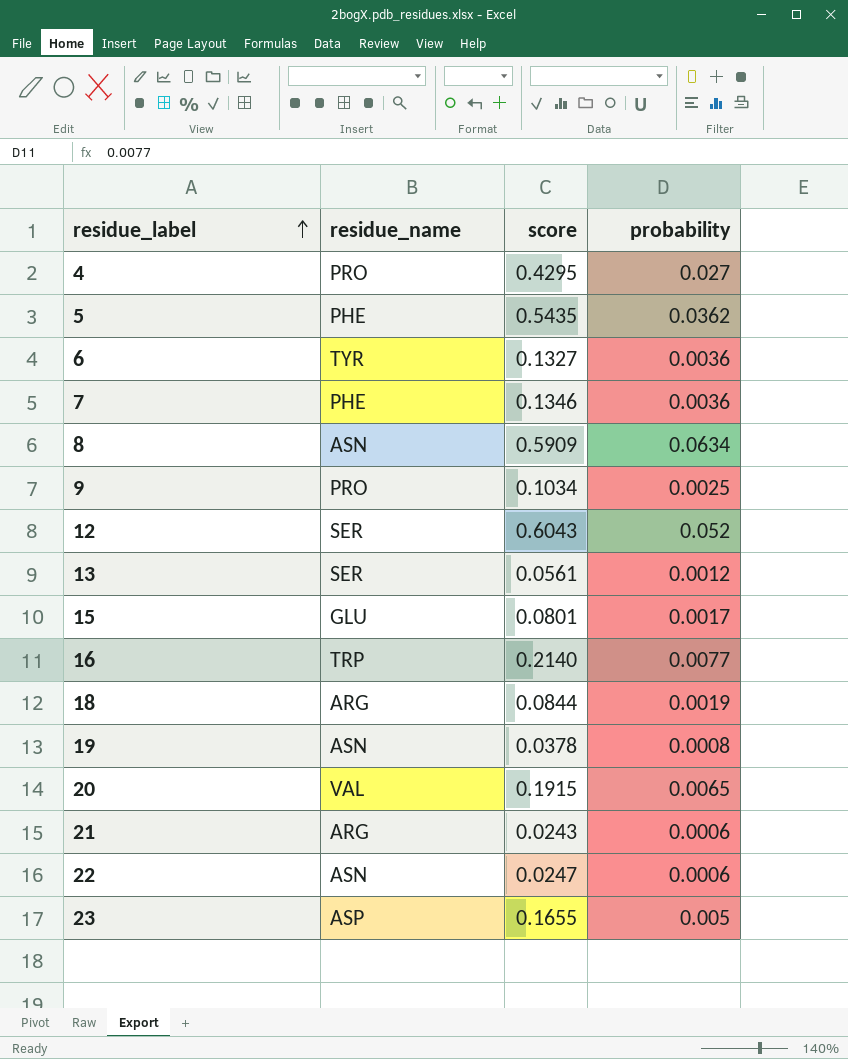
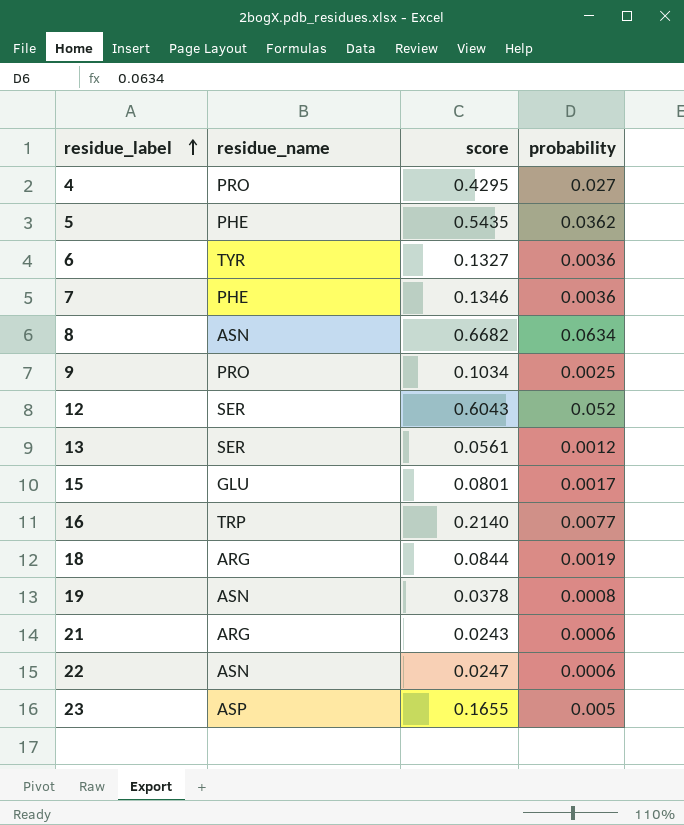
row 20: VAL | 0.1915 | 0.0065 -> none
8 | score: 0.5909 -> 0.6682

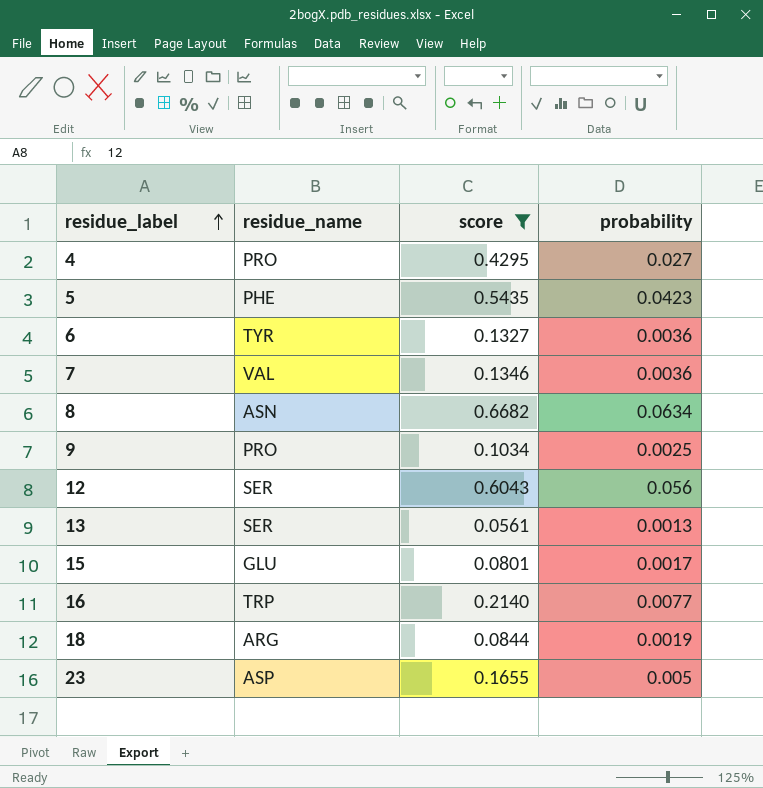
filter: none -> score >= 0.0561
5 | probability: 0.0362 -> 0.0423
7 | residue_name: PHE -> VAL
12 | probability: 0.052 -> 0.056
13 | probability: 0.0012 -> 0.0013

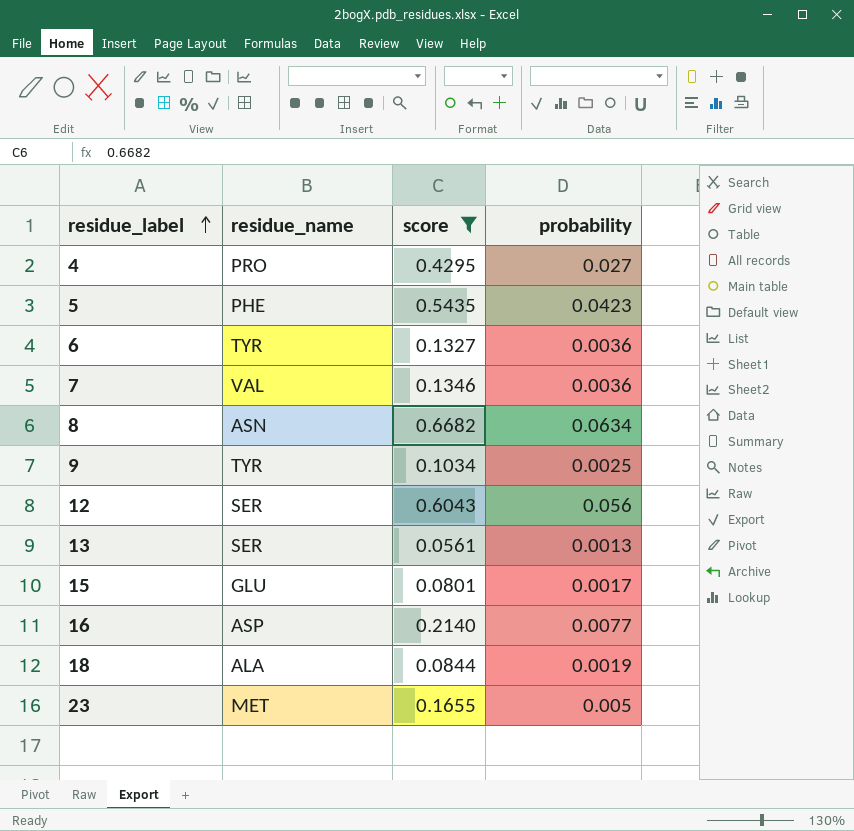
9 | residue_name: PRO -> TYR
16 | residue_name: TRP -> ASP
18 | residue_name: ARG -> ALA
23 | residue_name: ASP -> MET

